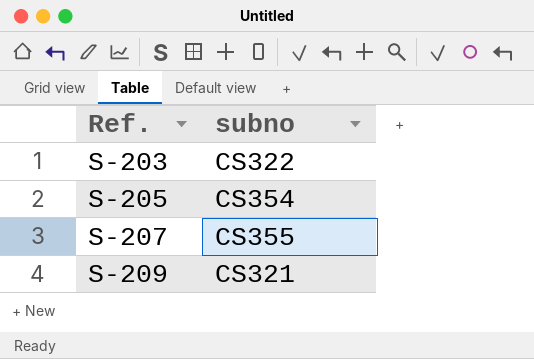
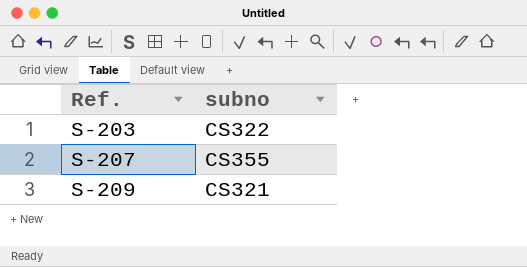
row S-205: CS354 -> none

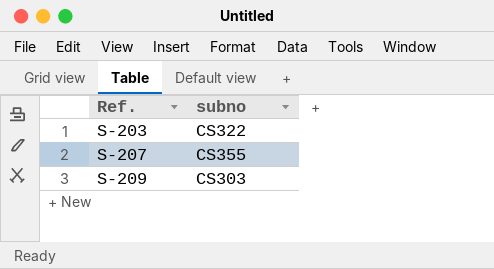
S-209 | subno: CS321 -> CS303

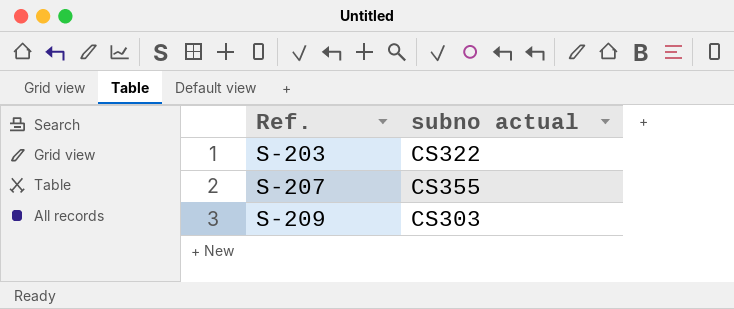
column name: subno -> subno actual

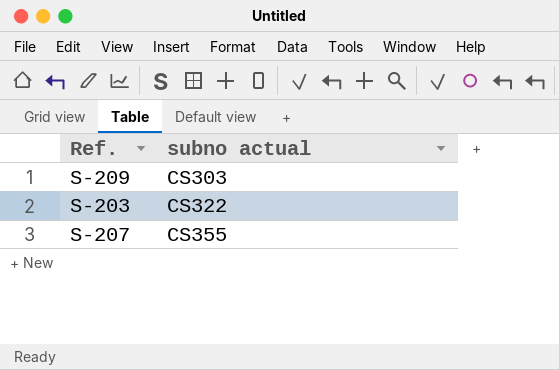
row order: Ref. ascending -> subno actual ascending

